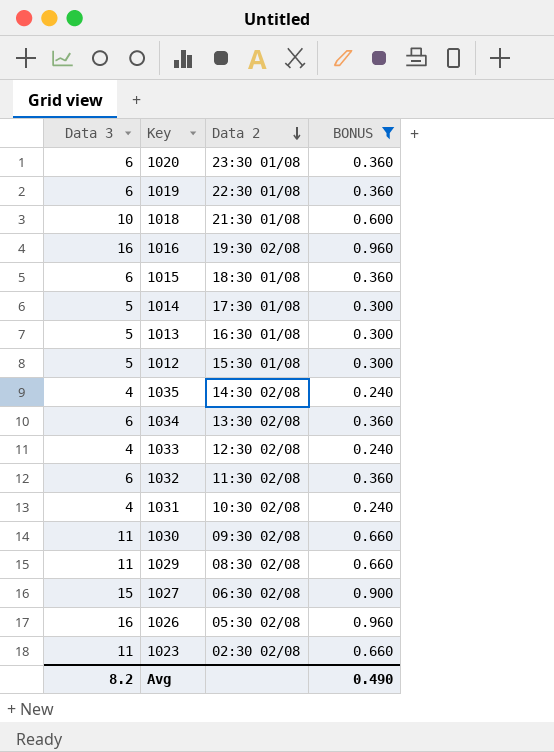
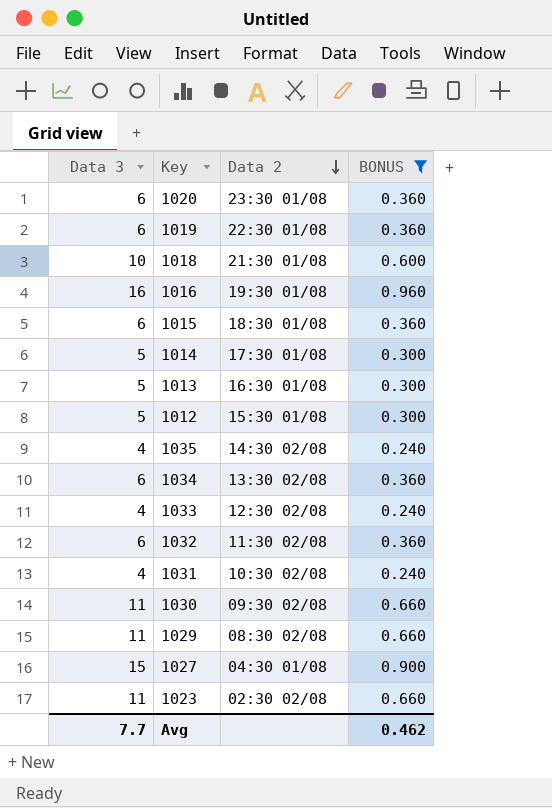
row 1026: 16 | 05:30 02/08 | 0.960 -> none
1016 | Data 2: 19:30 02/08 -> 19:30 01/08
1027 | Data 2: 06:30 02/08 -> 04:30 01/08
Avg | Data 3: 8.2 -> 7.7
Avg | BONUS: 0.490 -> 0.462

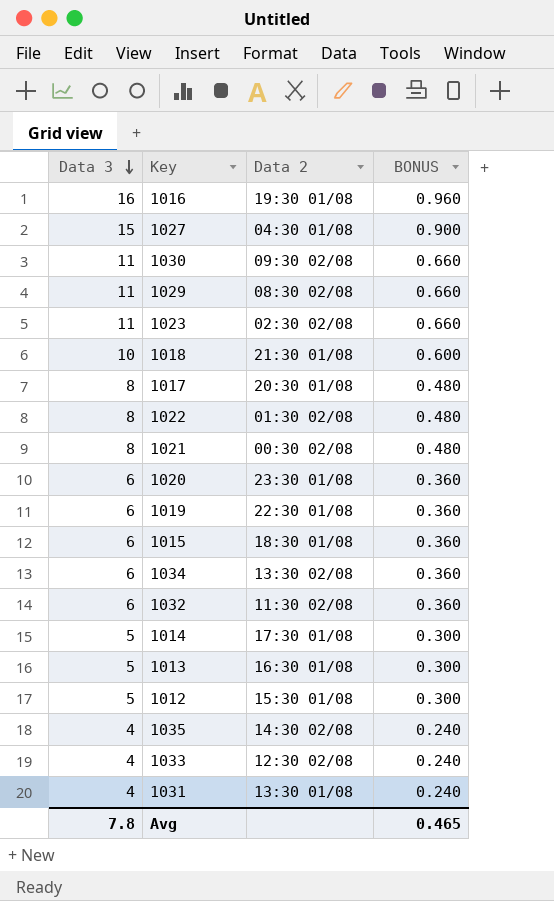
filter: BONUS != 0.480 -> none
row order: Data 2 descending -> Data 3 descending
1031 | Data 2: 10:30 02/08 -> 13:30 01/08
Avg | Data 3: 7.7 -> 7.8
Avg | BONUS: 0.462 -> 0.465

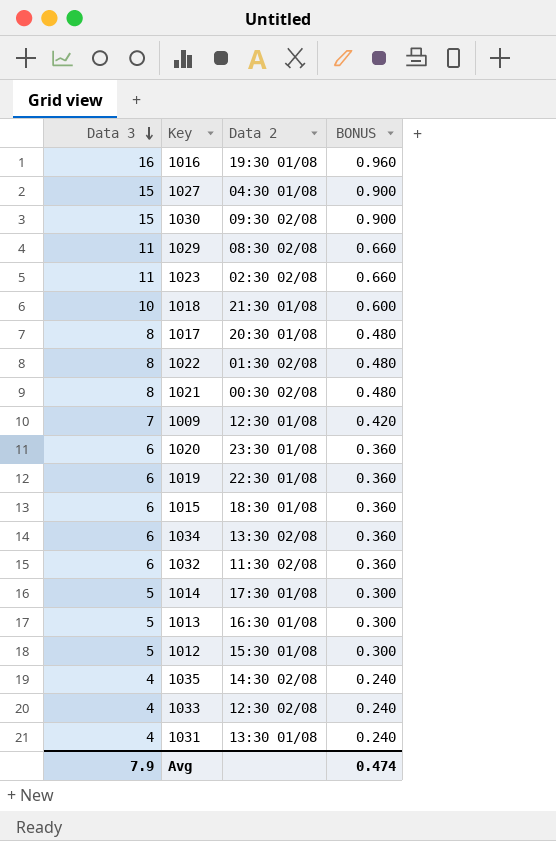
1030 | Data 3: 11 -> 15
1030 | BONUS: 0.660 -> 0.900
row 1009: none -> 7 | 12:30 01/08 | 0.420
Avg | Data 3: 7.8 -> 7.9
Avg | BONUS: 0.465 -> 0.474

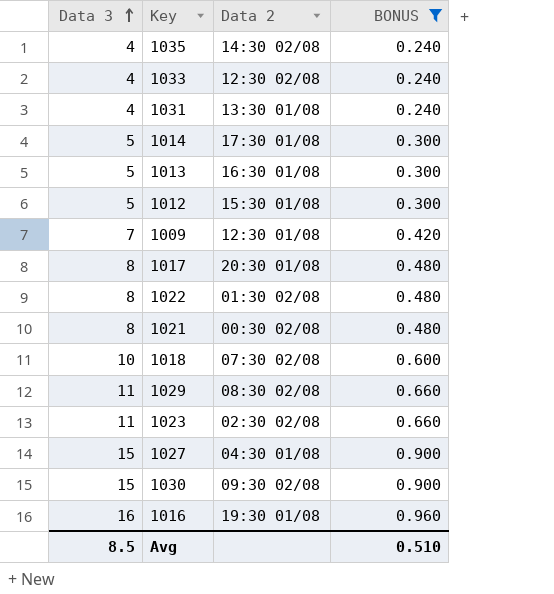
filter: none -> BONUS != 0.360
row order: Data 3 descending -> Data 3 ascending
1018 | Data 2: 21:30 01/08 -> 07:30 02/08
Avg | Data 3: 7.9 -> 8.5
Avg | BONUS: 0.474 -> 0.510

